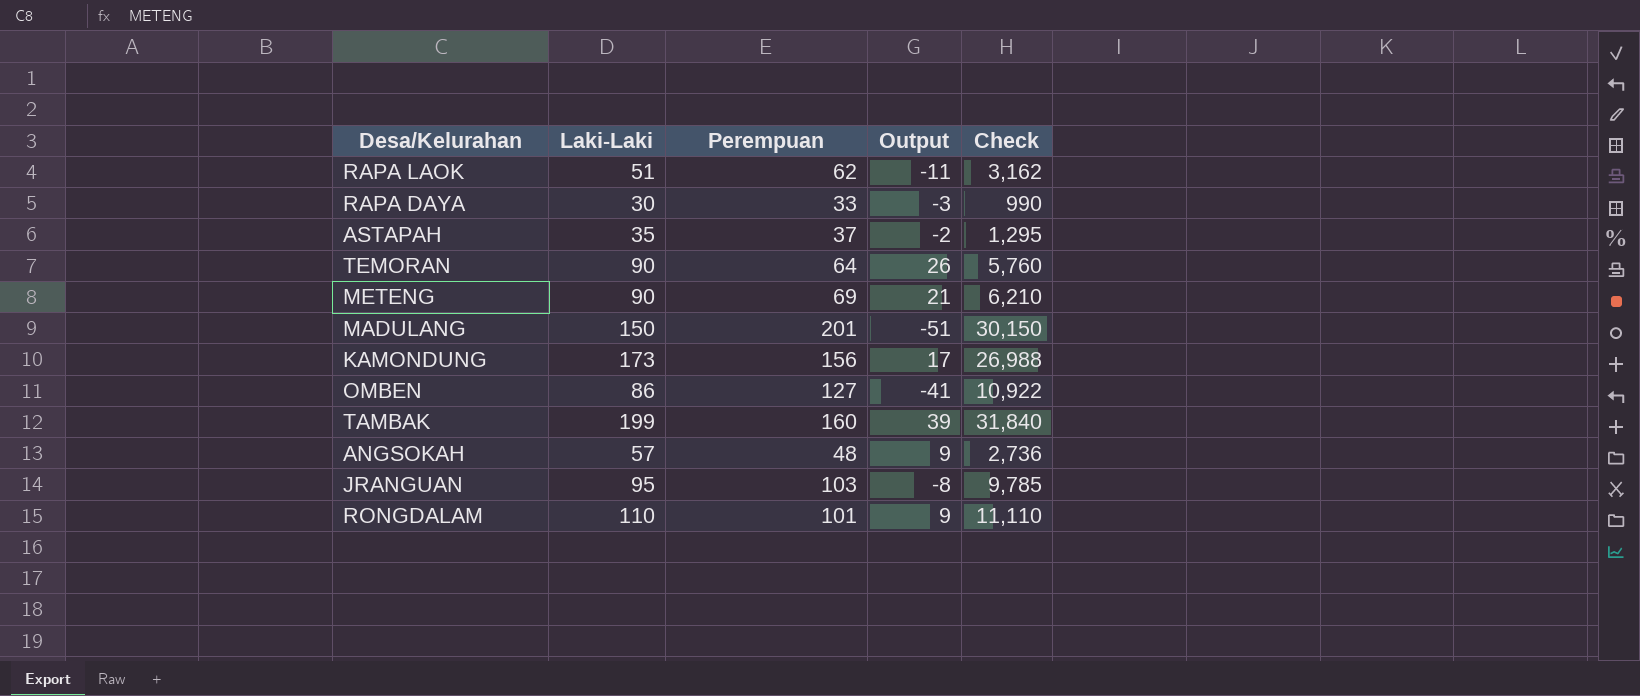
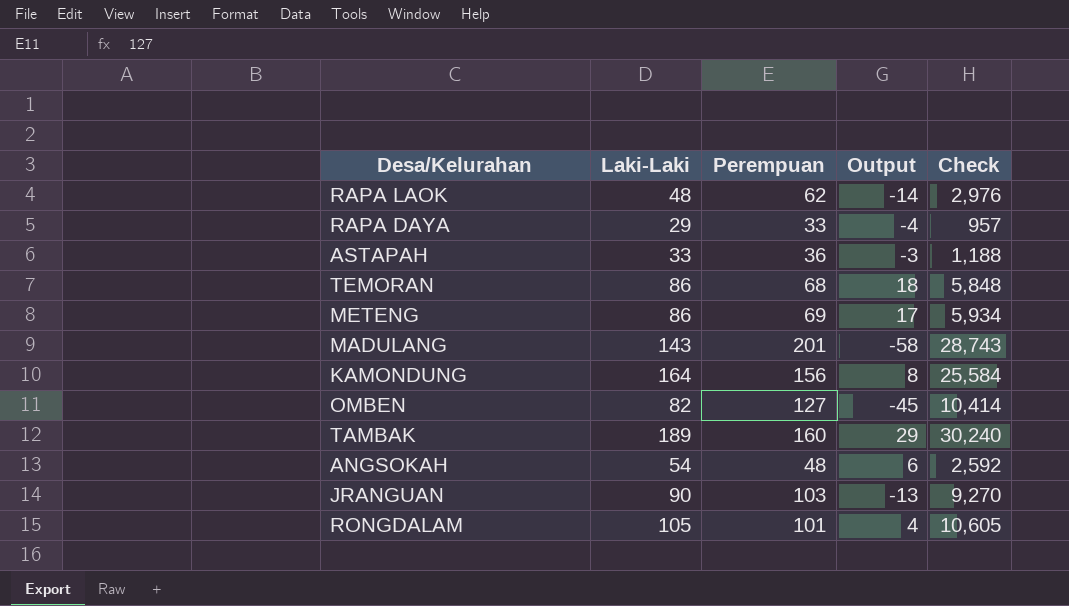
RAPA LAOK | Laki-Laki: 51 -> 48
RAPA LAOK | Output: -11 -> -14
RAPA LAOK | Check: 3,162 -> 2,976
RAPA DAYA | Laki-Laki: 30 -> 29
RAPA DAYA | Output: -3 -> -4
RAPA DAYA | Check: 990 -> 957
ASTAPAH | Laki-Laki: 35 -> 33
ASTAPAH | Perempuan: 37 -> 36
ASTAPAH | Output: -2 -> -3
ASTAPAH | Check: 1,295 -> 1,188
TEMORAN | Laki-Laki: 90 -> 86
TEMORAN | Perempuan: 64 -> 68
TEMORAN | Output: 26 -> 18
TEMORAN | Check: 5,760 -> 5,848
METENG | Laki-Laki: 90 -> 86
METENG | Output: 21 -> 17
METENG | Check: 6,210 -> 5,934
MADULANG | Laki-Laki: 150 -> 143
MADULANG | Output: -51 -> -58
MADULANG | Check: 30,150 -> 28,743
KAMONDUNG | Laki-Laki: 173 -> 164
KAMONDUNG | Output: 17 -> 8
KAMONDUNG | Check: 26,988 -> 25,584
OMBEN | Laki-Laki: 86 -> 82
OMBEN | Output: -41 -> -45
OMBEN | Check: 10,922 -> 10,414
TAMBAK | Laki-Laki: 199 -> 189
TAMBAK | Output: 39 -> 29
TAMBAK | Check: 31,840 -> 30,240
ANGSOKAH | Laki-Laki: 57 -> 54
ANGSOKAH | Output: 9 -> 6
ANGSOKAH | Check: 2,736 -> 2,592
JRANGUAN | Laki-Laki: 95 -> 90
JRANGUAN | Output: -8 -> -13
JRANGUAN | Check: 9,785 -> 9,270
RONGDALAM | Laki-Laki: 110 -> 105
RONGDALAM | Output: 9 -> 4
RONGDALAM | Check: 11,110 -> 10,605

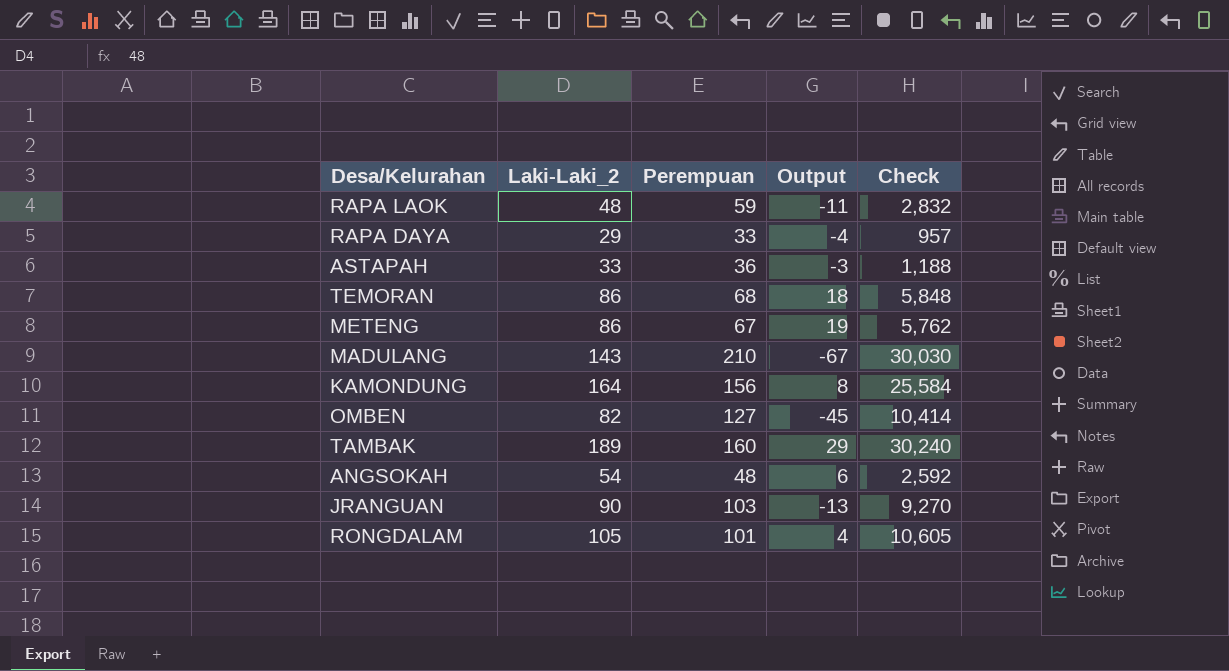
column name: Laki-Laki -> Laki-Laki_2
RAPA LAOK | Perempuan: 62 -> 59
RAPA LAOK | Output: -14 -> -11
RAPA LAOK | Check: 2,976 -> 2,832
METENG | Perempuan: 69 -> 67
METENG | Output: 17 -> 19
METENG | Check: 5,934 -> 5,762
MADULANG | Perempuan: 201 -> 210
MADULANG | Output: -58 -> -67
MADULANG | Check: 28,743 -> 30,030

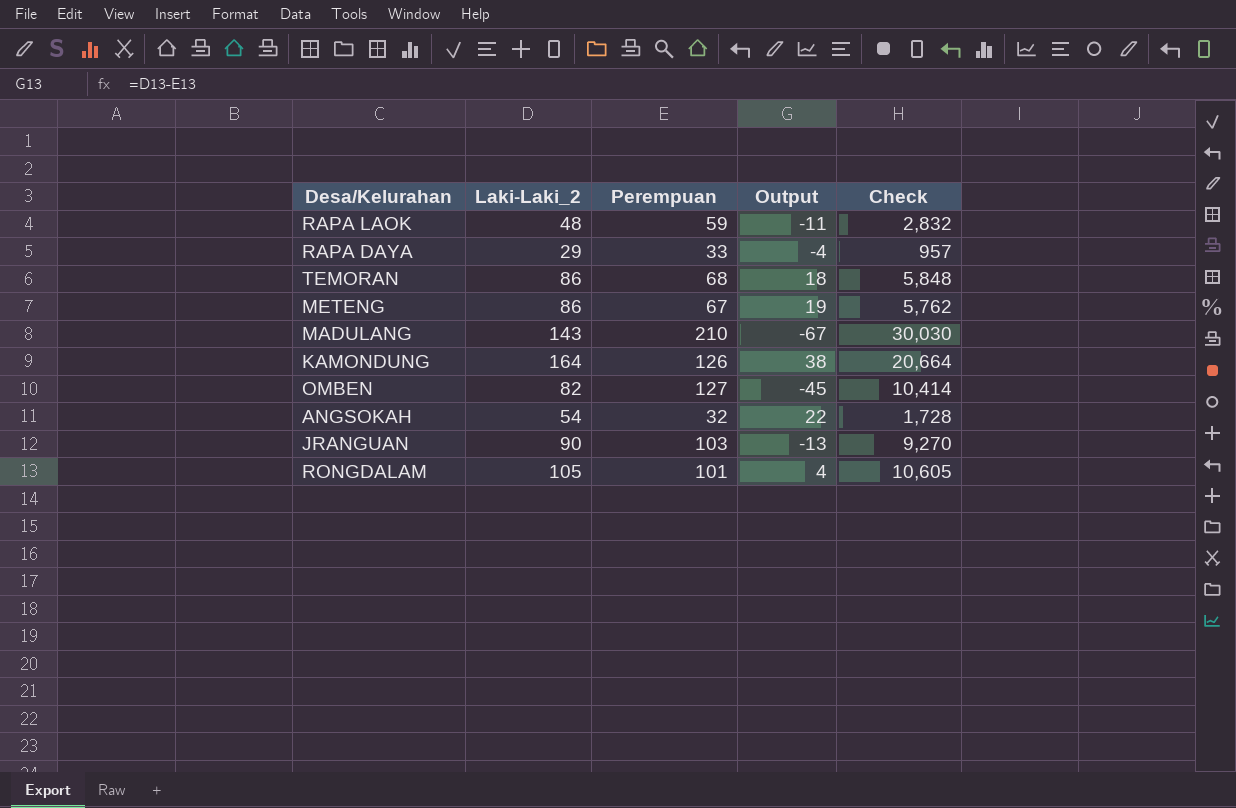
row ASTAPAH: 33 | 36 | -3 | 1,188 -> none
row TAMBAK: 189 | 160 | 29 | 30,240 -> none
KAMONDUNG | Perempuan: 156 -> 126
KAMONDUNG | Output: 8 -> 38
KAMONDUNG | Check: 25,584 -> 20,664
ANGSOKAH | Perempuan: 48 -> 32
ANGSOKAH | Output: 6 -> 22
ANGSOKAH | Check: 2,592 -> 1,728

